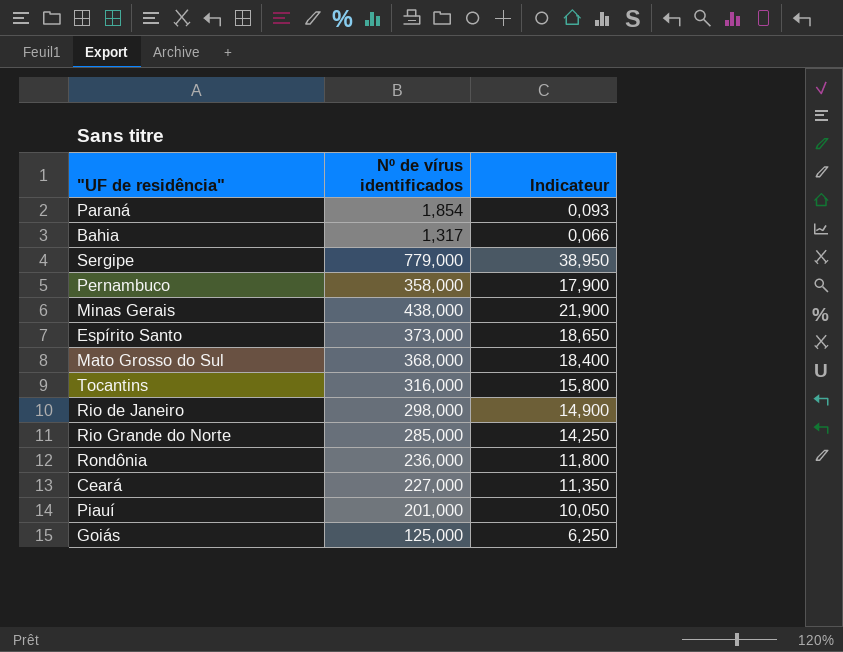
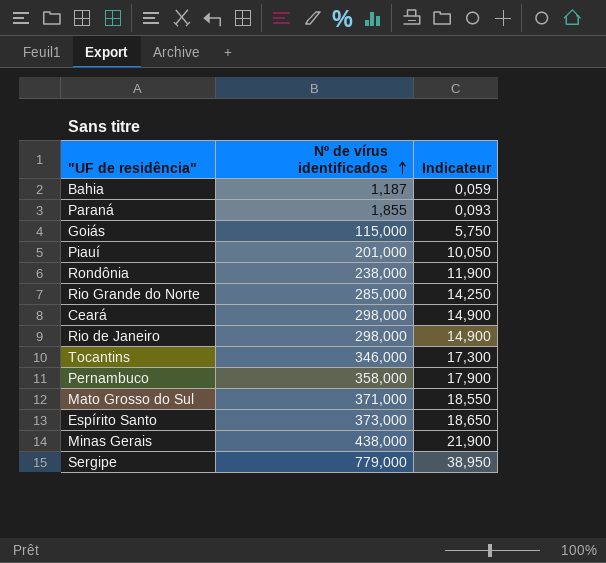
row order: none -> Nº de vírus identificados ascending
Bahia | Nº de vírus identificados: 1,317 -> 1,187
Bahia | Indicateur: 0,066 -> 0,059
Paraná | Nº de vírus identificados: 1,854 -> 1,855
Goiás | Nº de vírus identificados: 125,000 -> 115,000
Goiás | Indicateur: 6,250 -> 5,750
Rondônia | Nº de vírus identificados: 236,000 -> 238,000
Rondônia | Indicateur: 11,800 -> 11,900
Ceará | Nº de vírus identificados: 227,000 -> 298,000
Ceará | Indicateur: 11,350 -> 14,900
Tocantins | Nº de vírus identificados: 316,000 -> 346,000
Tocantins | Indicateur: 15,800 -> 17,300
Mato Grosso do Sul | Nº de vírus identificados: 368,000 -> 371,000
Mato Grosso do Sul | Indicateur: 18,400 -> 18,550

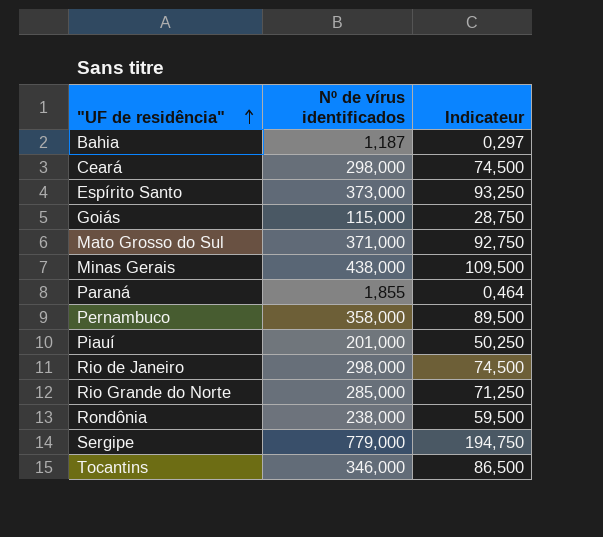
row order: Nº de vírus identificados ascending -> "UF de residência" ascending
column Indicateur | formula: [Nº de vírus identificados] * 0,05 -> [Nº de vírus identificados] * 0,25

